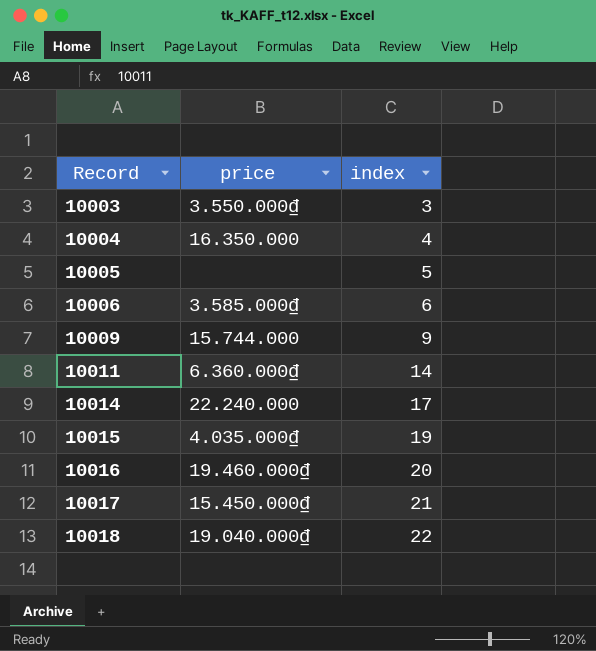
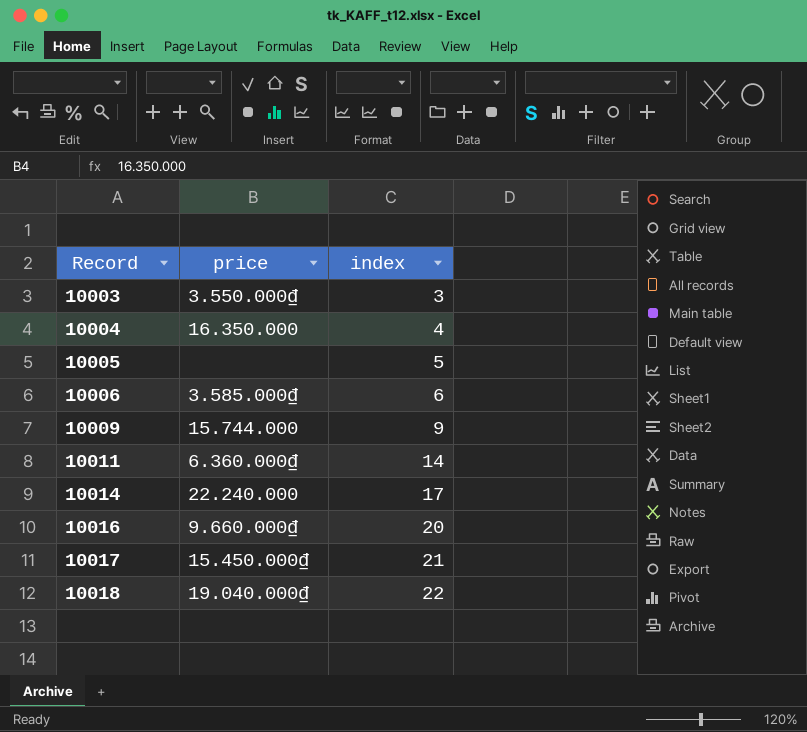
row 10015: 4.035.000₫ | 19 -> none
10016 | price: 19.460.000₫ -> 9.660.000₫

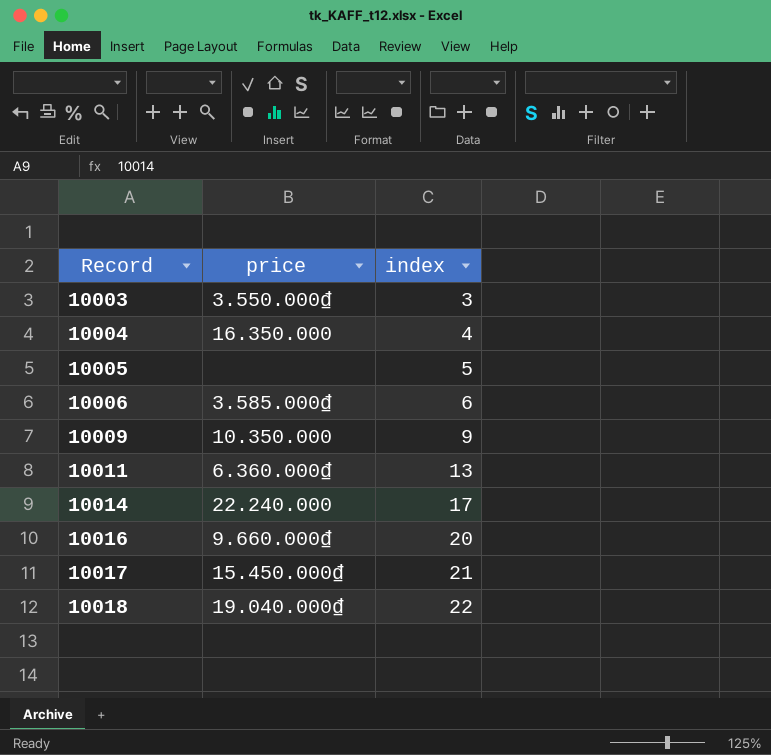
10009 | price: 15.744.000 -> 10.350.000
10011 | index: 14 -> 13

